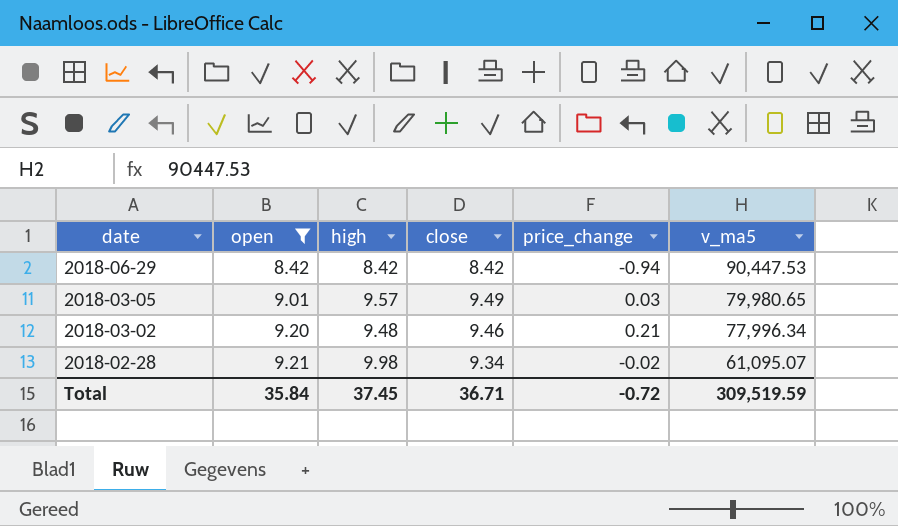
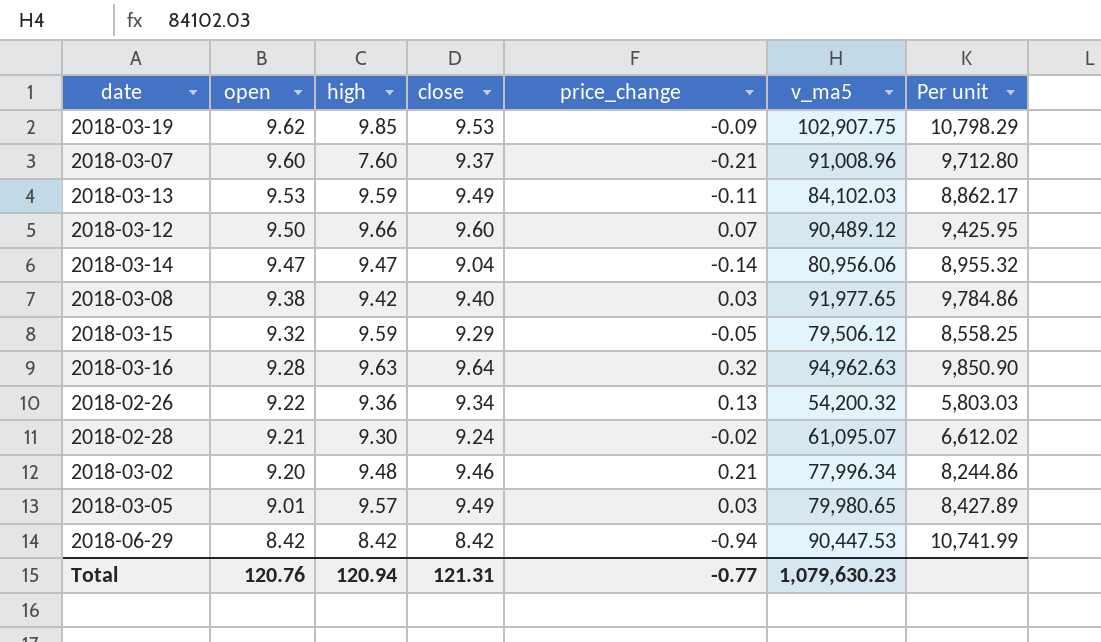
filter: open <= 9.21 -> none
row order: date descending -> open descending
column Per unit | formula: none -> [v_ma5] / [close]
2018-02-28 | high: 9.98 -> 9.30
2018-02-28 | close: 9.34 -> 9.24
Total | open: 35.84 -> 120.76
Total | high: 37.45 -> 120.94
Total | close: 36.71 -> 121.31
Total | price_change: -0.72 -> -0.77
Total | v_ma5: 309,519.59 -> 1,079,630.23

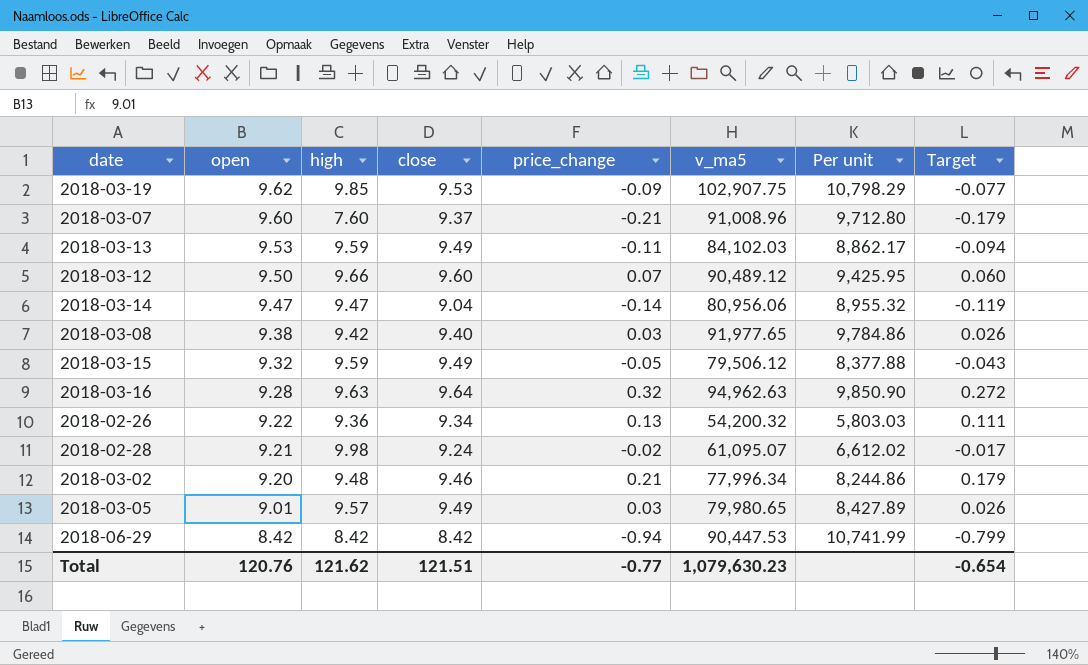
column Target | formula: none -> [price_change] * 0.85
2018-03-15 | close: 9.29 -> 9.49
2018-03-15 | Per unit: 8,558.25 -> 8,377.88
2018-02-28 | high: 9.30 -> 9.98
Total | high: 120.94 -> 121.62
Total | close: 121.31 -> 121.51

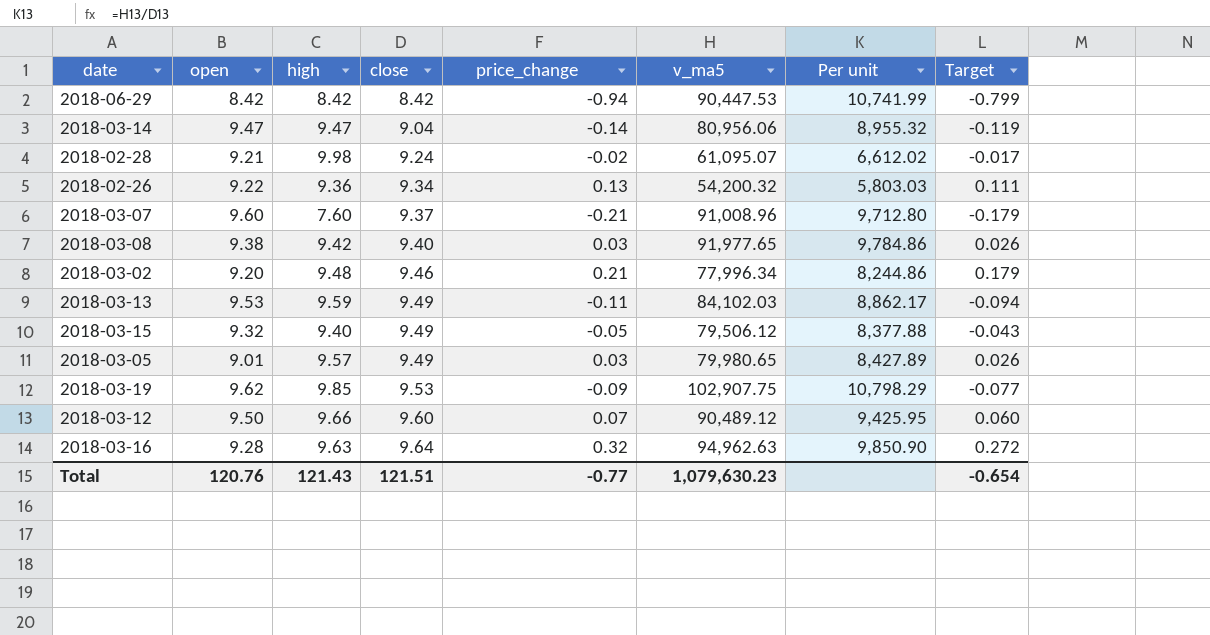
row order: open descending -> close ascending
2018-03-15 | high: 9.59 -> 9.40
Total | high: 121.62 -> 121.43

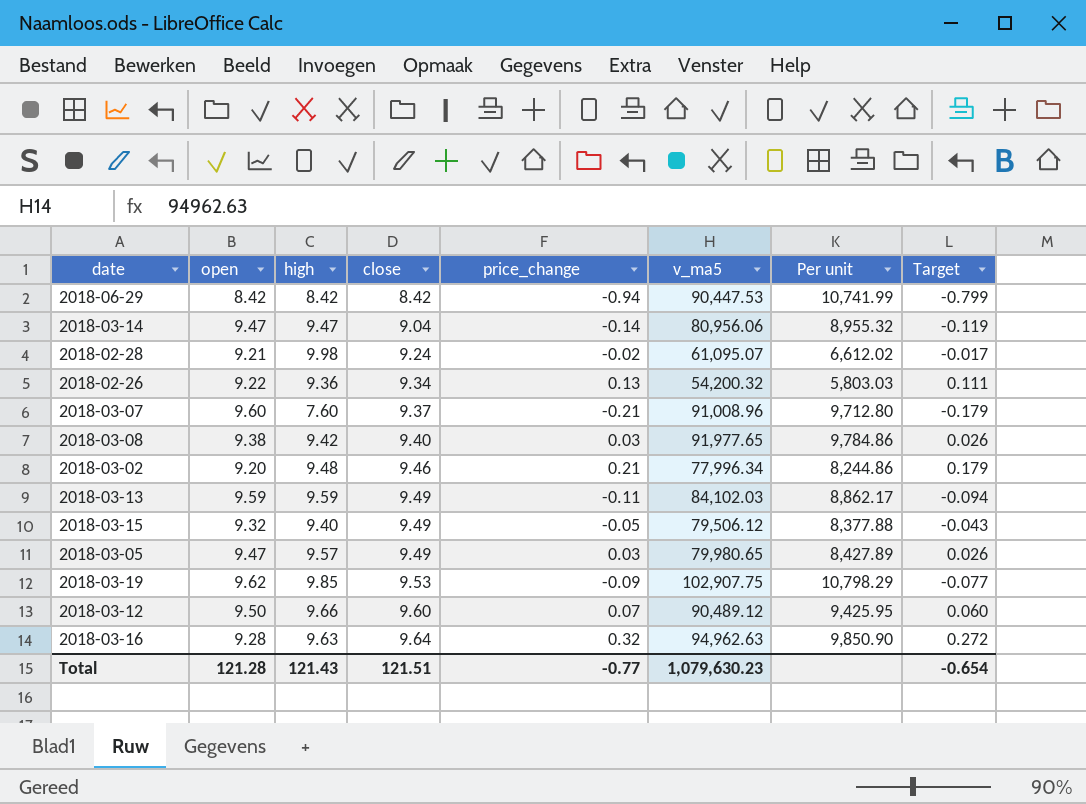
2018-03-13 | open: 9.53 -> 9.59
2018-03-05 | open: 9.01 -> 9.47
Total | open: 120.76 -> 121.28

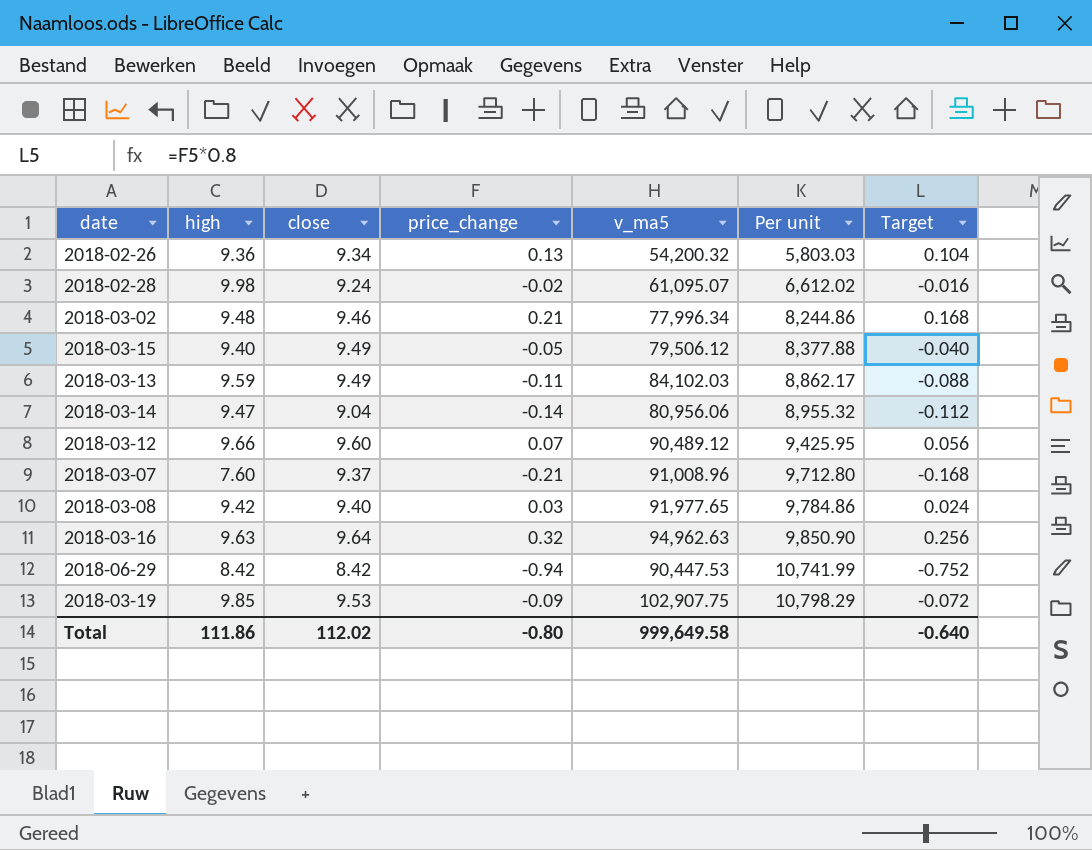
row order: close ascending -> Per unit ascending
column open | position: 2 -> none
column Target | formula: [price_change] * 0.85 -> [price_change] * 0.8
row 2018-03-05: 9.47 | 9.57 | 9.49 | 0.03 | 79,980.65 | 8,427.89 | 0.026 -> none
Total | high: 121.43 -> 111.86
Total | close: 121.51 -> 112.02
Total | price_change: -0.77 -> -0.80
Total | v_ma5: 1,079,630.23 -> 999,649.58
Total | Target: -0.654 -> -0.640

